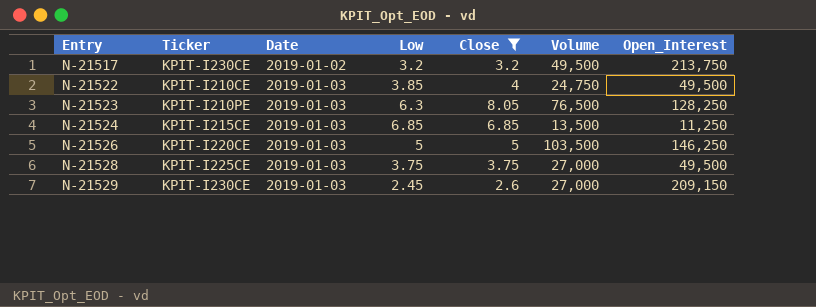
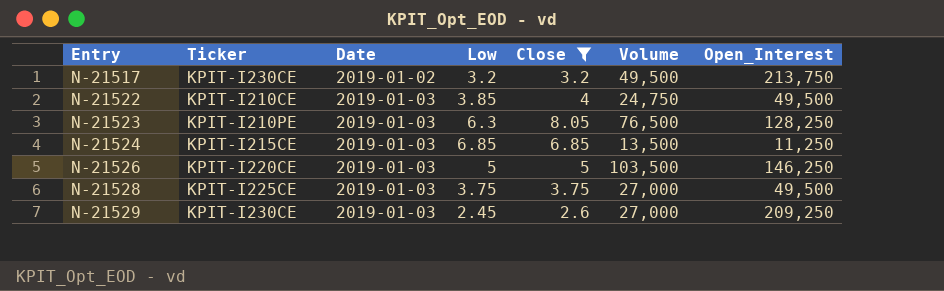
N-21529 | Open_Interest: 209,150 -> 209,250

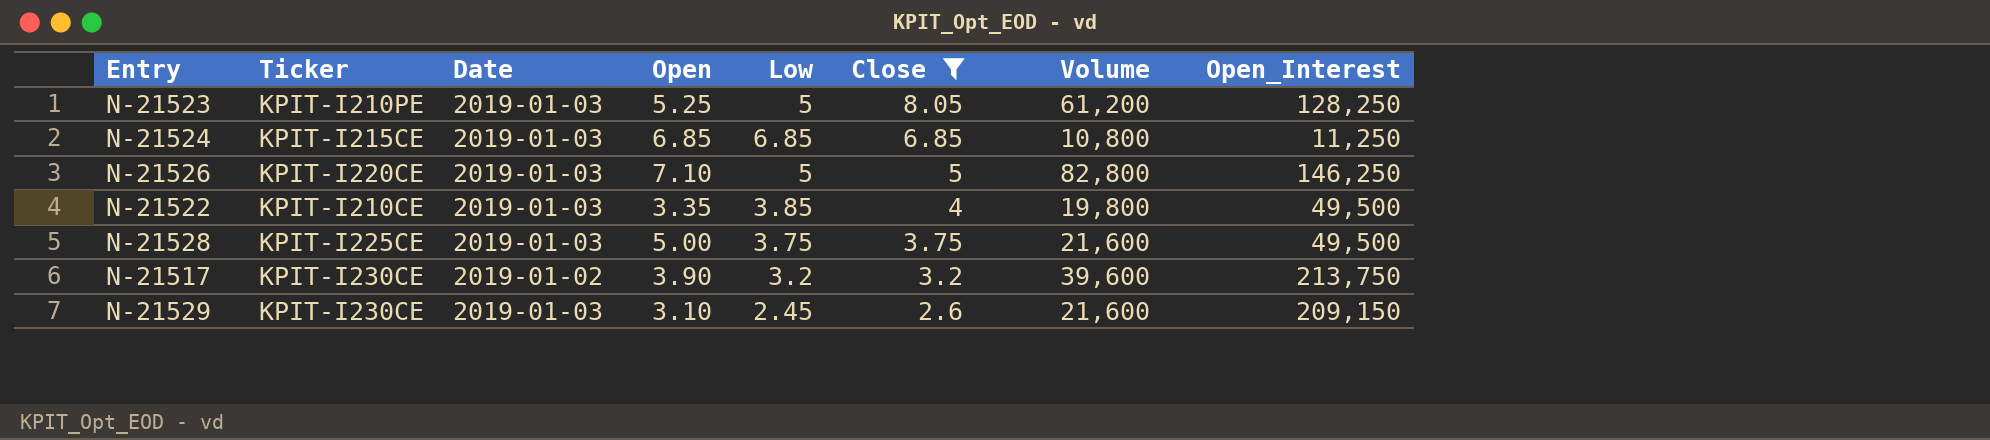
row order: Entry ascending -> Close descending
column Open | position: none -> 4
N-21523 | Low: 6.3 -> 5
N-21523 | Volume: 76,500 -> 61,200
N-21524 | Volume: 13,500 -> 10,800
N-21526 | Volume: 103,500 -> 82,800
N-21522 | Volume: 24,750 -> 19,800
N-21528 | Volume: 27,000 -> 21,600
N-21517 | Volume: 49,500 -> 39,600
N-21529 | Volume: 27,000 -> 21,600
N-21529 | Open_Interest: 209,250 -> 209,150

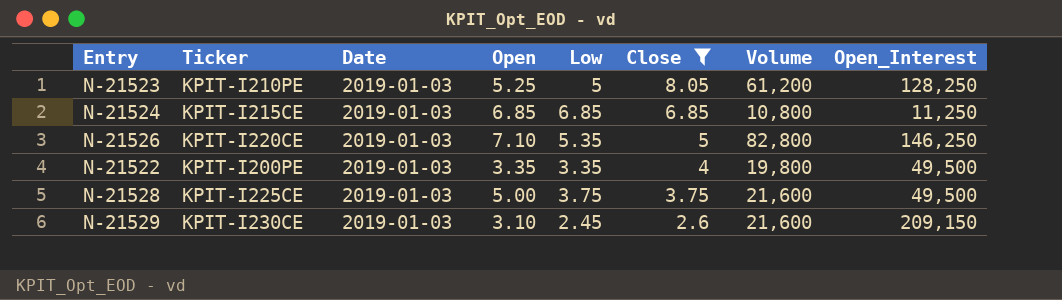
row N-21517: KPIT-I230CE | 2019-01-02 | 3.90 | 3.2 | 3.2 | 39,600 | 213,750 -> none
N-21526 | Low: 5 -> 5.35
N-21522 | Ticker: KPIT-I210CE -> KPIT-I200PE
N-21522 | Low: 3.85 -> 3.35

